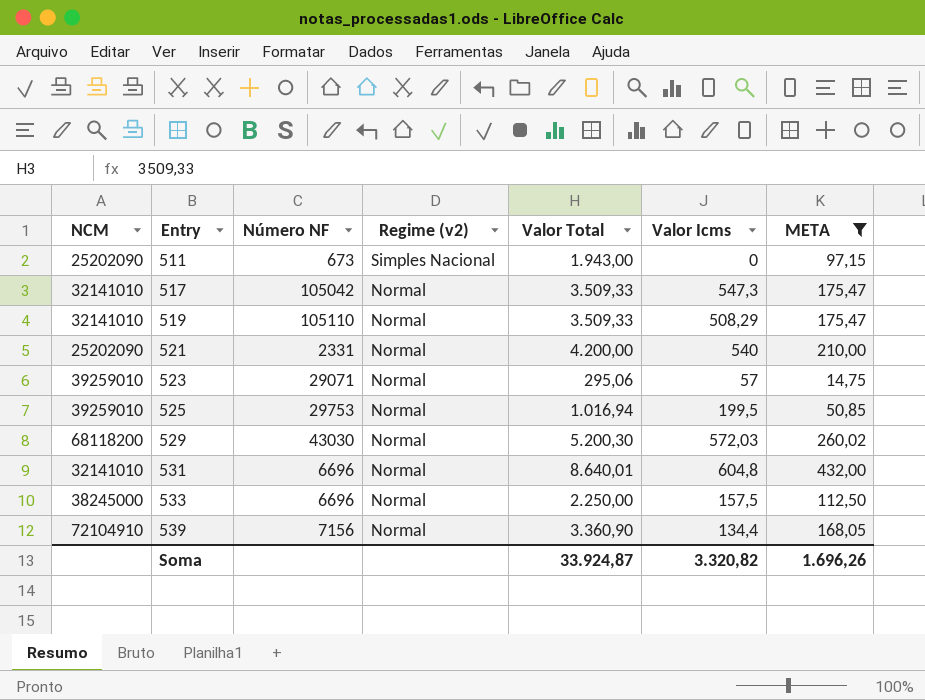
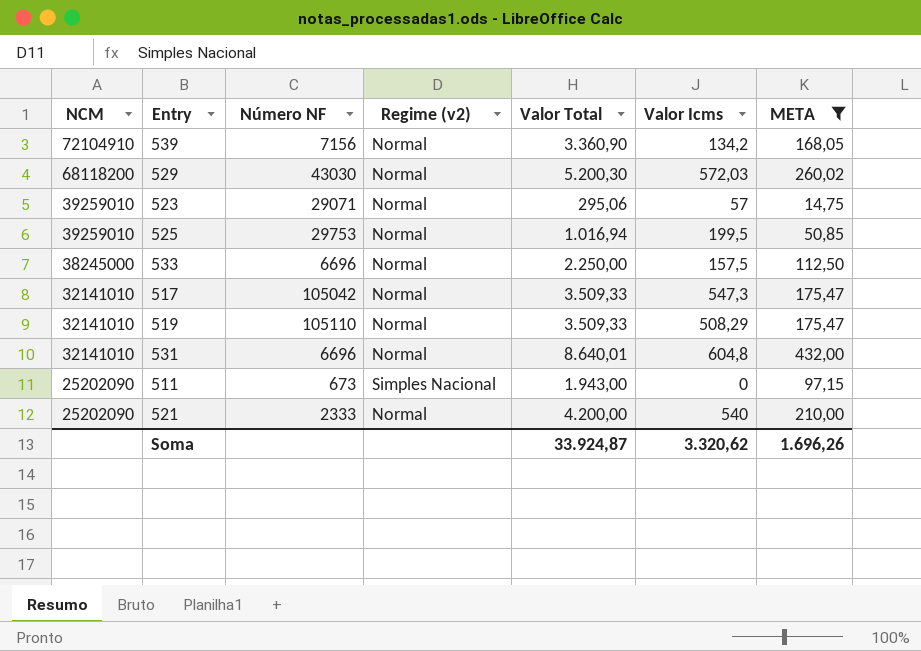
row order: Entry ascending -> NCM descending
539 | Valor Icms: 134,4 -> 134,2
521 | Número NF: 2331 -> 2333
Soma | Valor Icms: 3.320,82 -> 3.320,62

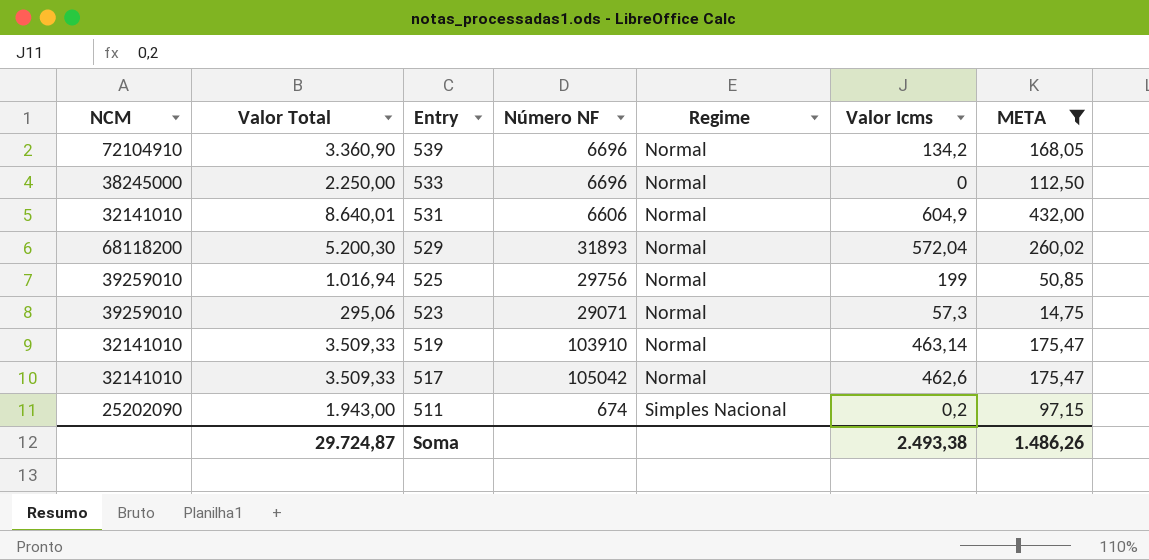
row order: NCM descending -> Entry descending
column Valor Total | position: 5 -> 2
column name: Regime (v2) -> Regime
row 521: 25202090 | 2333 | Normal | 4.200,00 | 540 | 210,00 -> none
539 | Número NF: 7156 -> 6696
533 | Valor Icms: 157,5 -> 0
531 | Número NF: 6696 -> 6606
531 | Valor Icms: 604,8 -> 604,9
529 | Número NF: 43030 -> 31893
529 | Valor Icms: 572,03 -> 572,04
525 | Número NF: 29753 -> 29756
525 | Valor Icms: 199,5 -> 199
523 | Valor Icms: 57 -> 57,3
519 | Número NF: 105110 -> 103910
519 | Valor Icms: 508,29 -> 463,14
517 | Valor Icms: 547,3 -> 462,6
511 | Número NF: 673 -> 674
511 | Valor Icms: 0 -> 0,2
Soma | Valor Total: 33.924,87 -> 29.724,87
Soma | Valor Icms: 3.320,62 -> 2.493,38
Soma | META: 1.696,26 -> 1.486,26

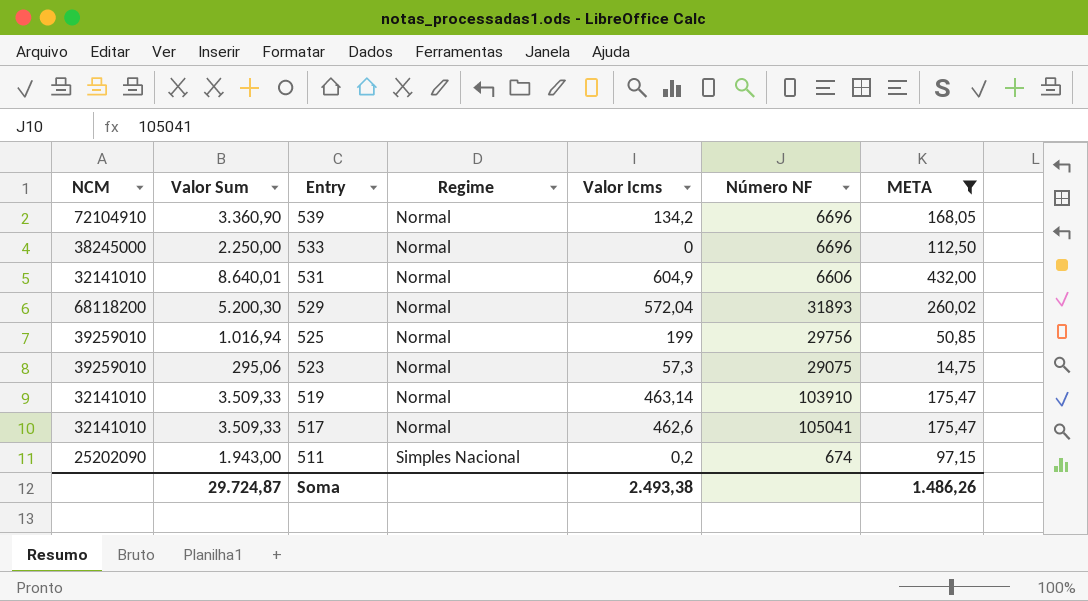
column name: Valor Total -> Valor Sum
column Número NF | position: 4 -> 6
523 | Número NF: 29071 -> 29075
517 | Número NF: 105042 -> 105041

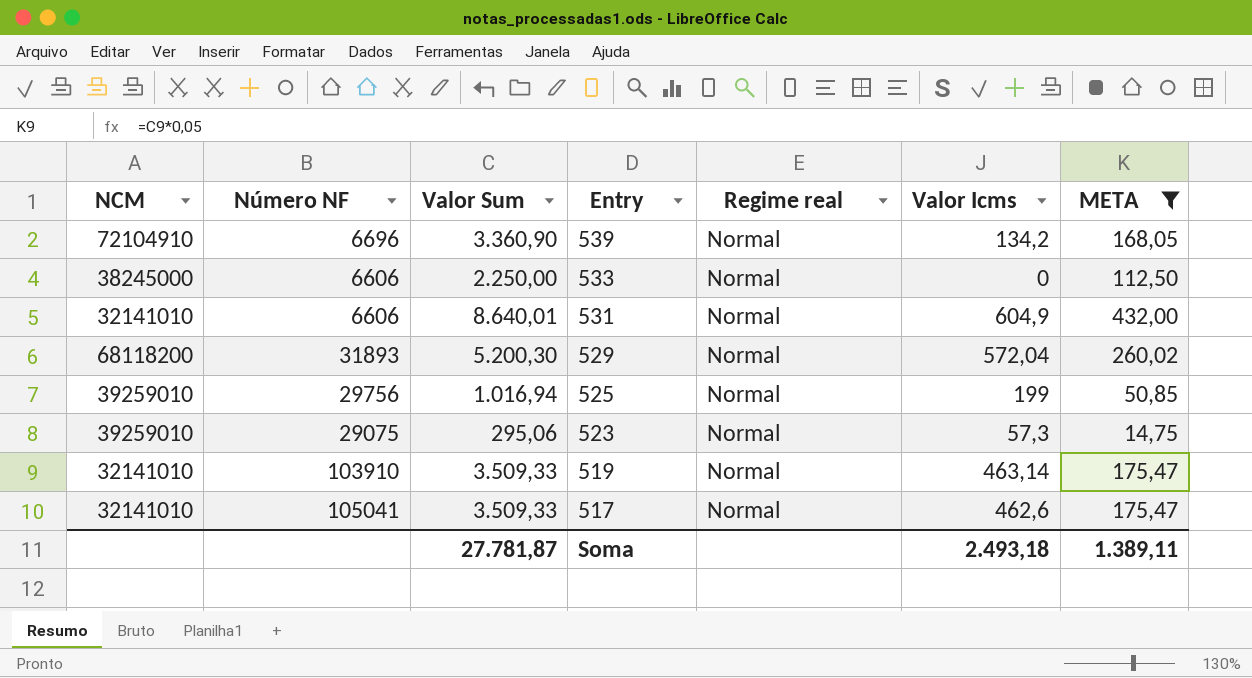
column Número NF | position: 6 -> 2
column name: Regime -> Regime real
row 511: 25202090 | 1.943,00 | Simples Nacional | 0,2 | 674 | 97,15 -> none
533 | Número NF: 6696 -> 6606
Soma | Valor Sum: 29.724,87 -> 27.781,87
Soma | Valor Icms: 2.493,38 -> 2.493,18
Soma | META: 1.486,26 -> 1.389,11

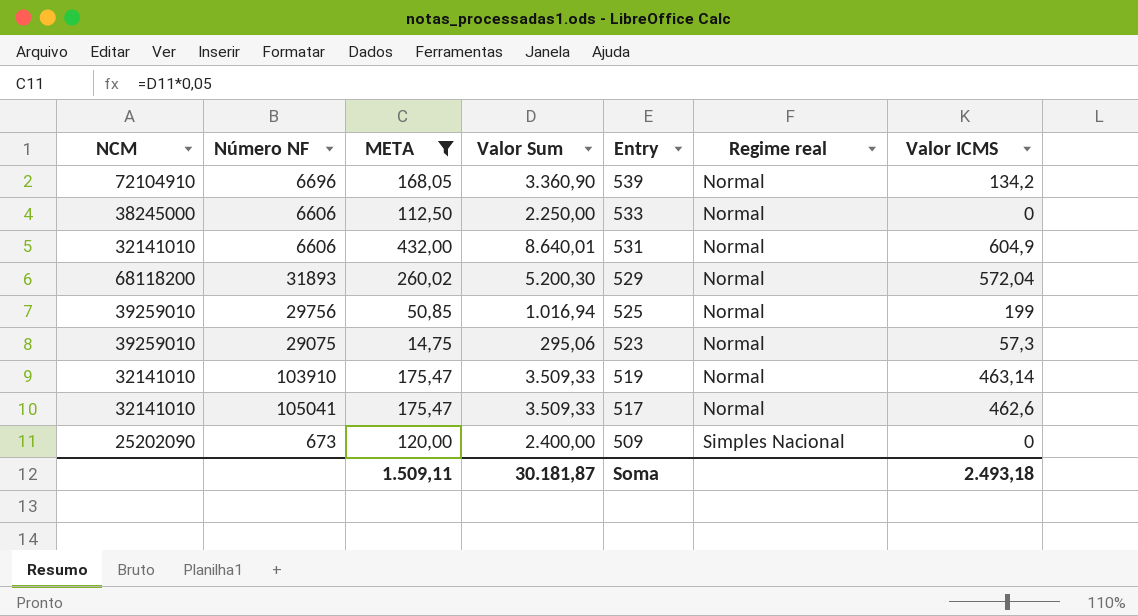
column META | position: 7 -> 3
column name: Valor Icms -> Valor ICMS
row 509: none -> 25202090 | 673 | 120,00 | 2.400,00 | Simples Nacional | 0
Soma | META: 1.389,11 -> 1.509,11
Soma | Valor Sum: 27.781,87 -> 30.181,87

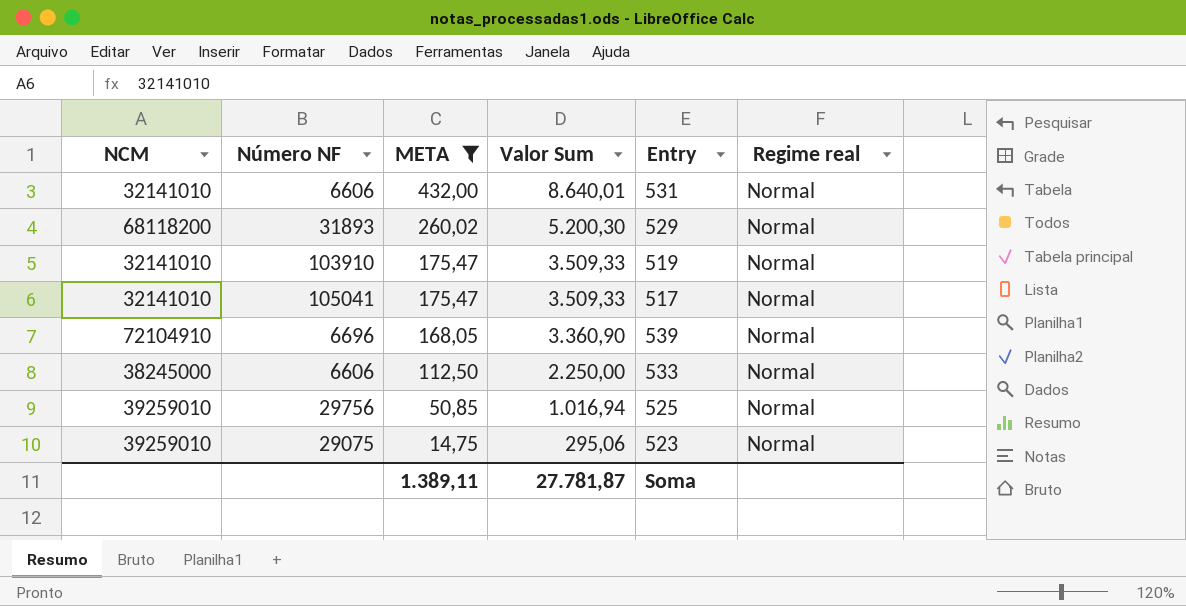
row order: Entry descending -> META descending
column Valor ICMS | position: 7 -> none
row 509: 25202090 | 673 | 120,00 | 2.400,00 | Simples Nacional | 0 -> none
Soma | META: 1.509,11 -> 1.389,11
Soma | Valor Sum: 30.181,87 -> 27.781,87

